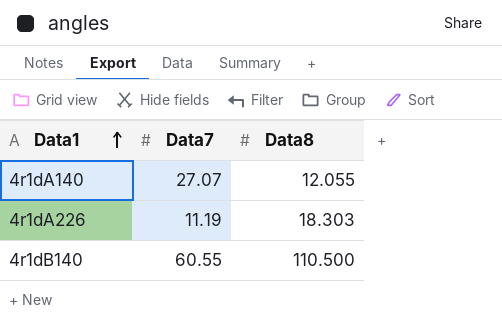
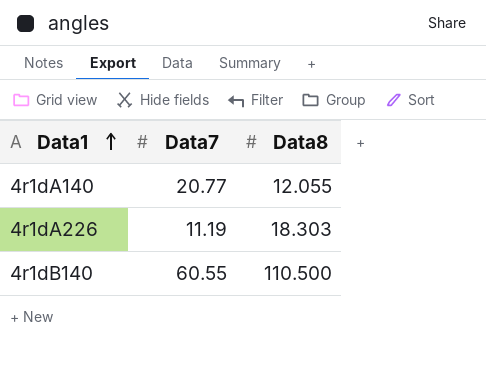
4r1dA140 | Data7: 27.07 -> 20.77

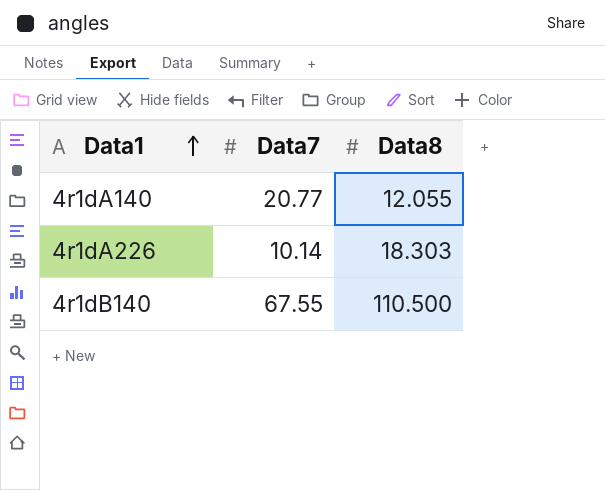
4r1dA226 | Data7: 11.19 -> 10.14
4r1dB140 | Data7: 60.55 -> 67.55

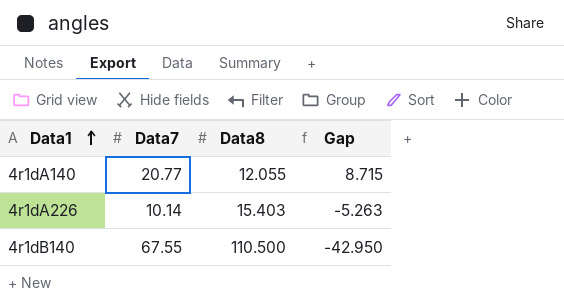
column Gap | formula: none -> [Data7] - [Data8]
4r1dA226 | Data8: 18.303 -> 15.403

